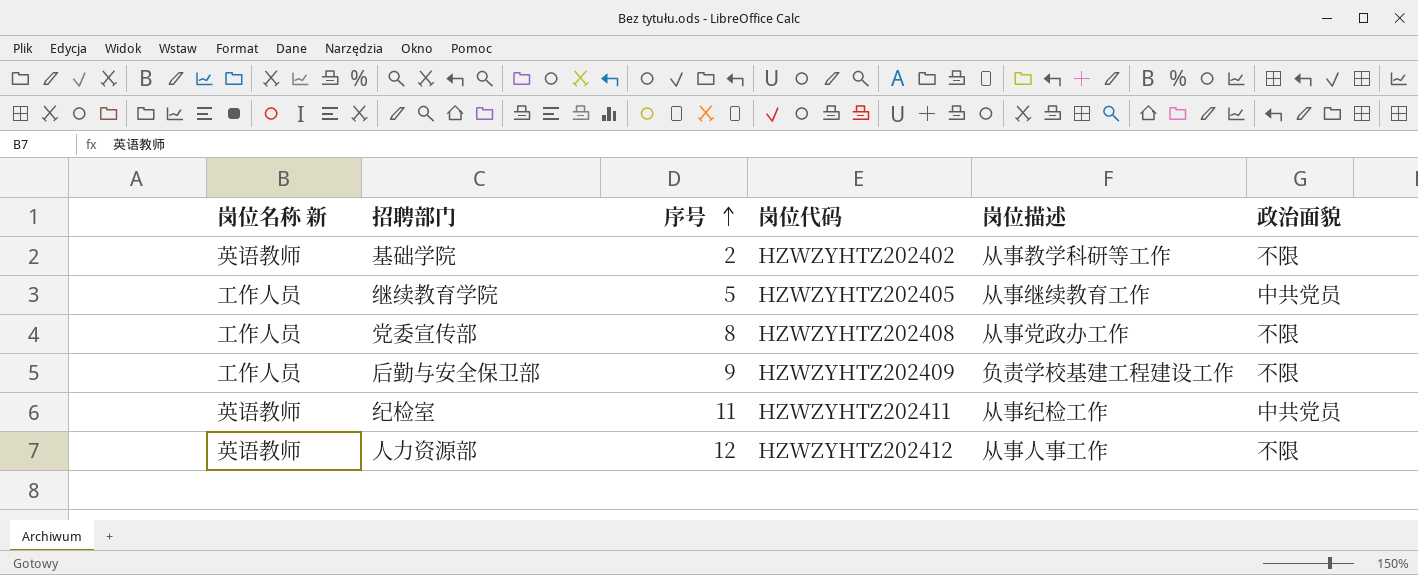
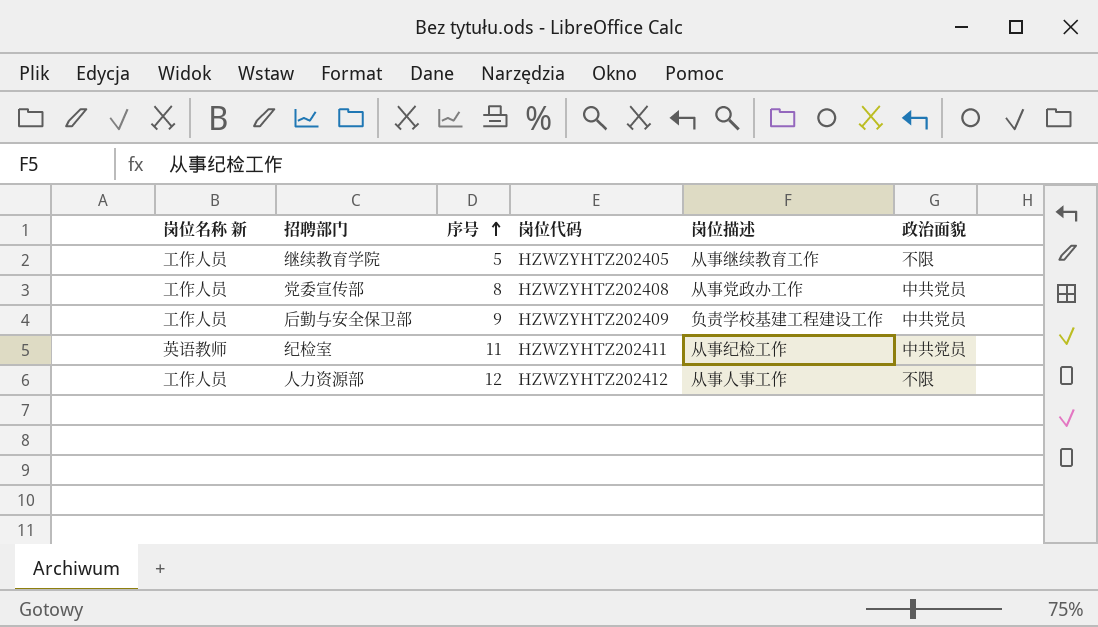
row 基础学院: 英语教师 | 2 | HZWZYHTZ202402 | 从事教学科研等工作 | 不限 -> none
继续教育学院 | 政治面貌: 中共党员 -> 不限
党委宣传部 | 政治面貌: 不限 -> 中共党员
后勤与安全保卫部 | 政治面貌: 不限 -> 中共党员
人力资源部 | 岗位名称 新: 英语教师 -> 工作人员

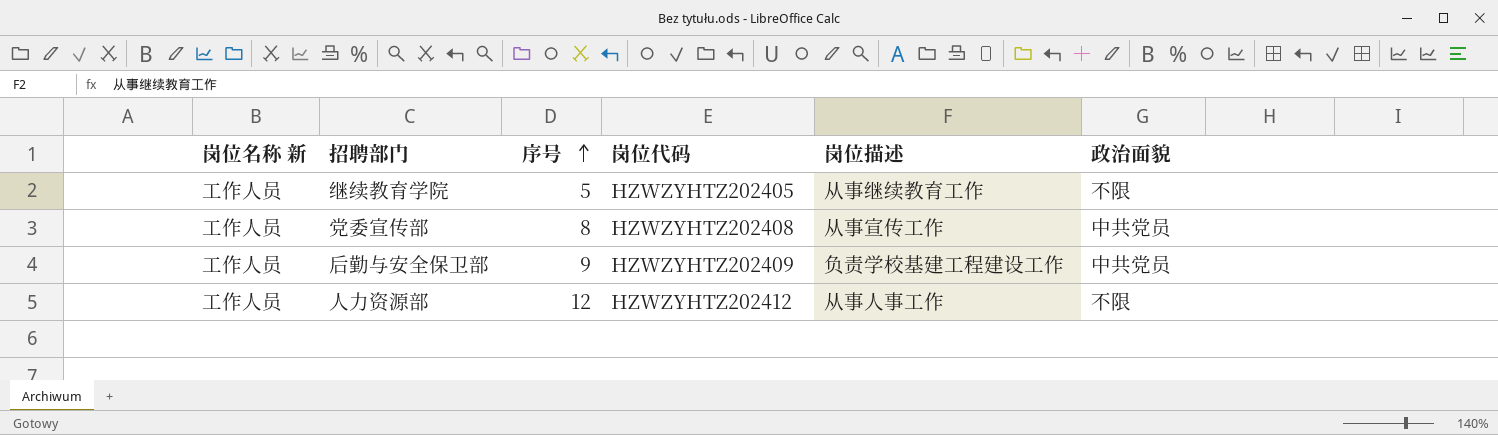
row 纪检室: 英语教师 | 11 | HZWZYHTZ202411 | 从事纪检工作 | 中共党员 -> none
党委宣传部 | 岗位描述: 从事党政办工作 -> 从事宣传工作

